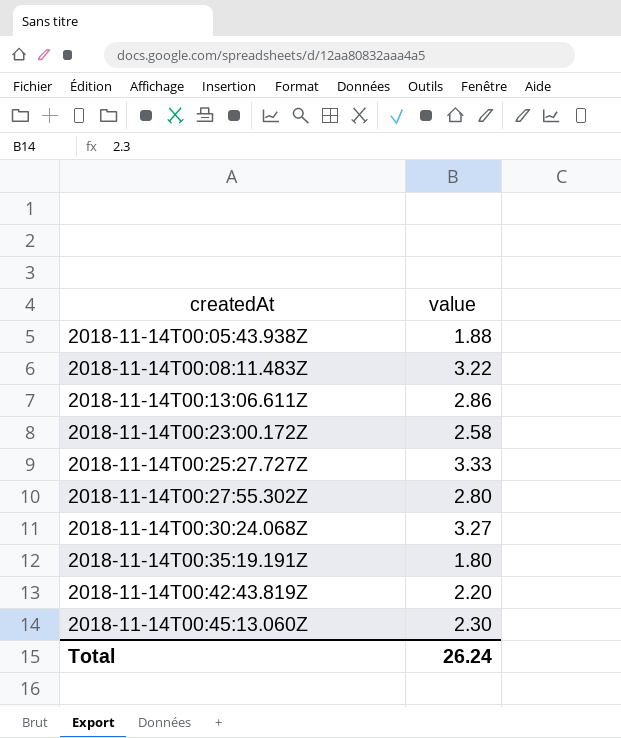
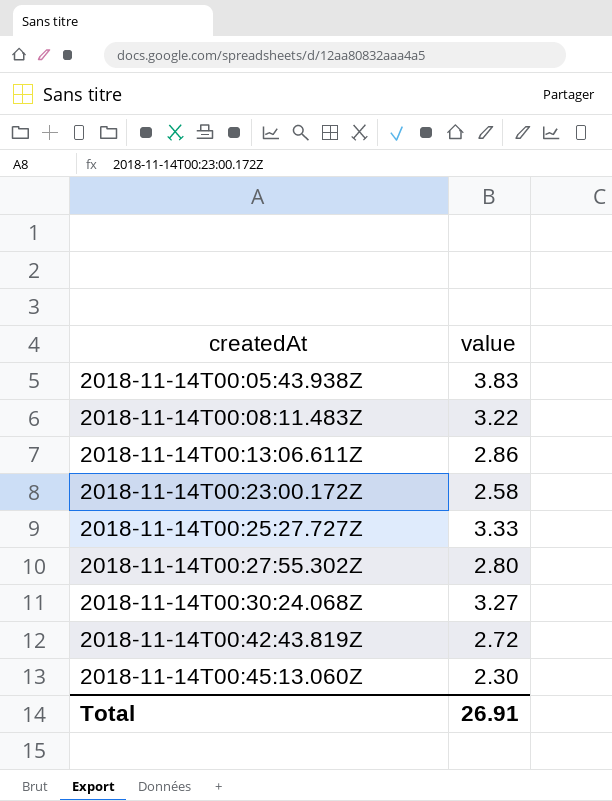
row 2018-11-14T00:35:19.191Z: 1.80 -> none
2018-11-14T00:05:43.938Z | value: 1.88 -> 3.83
2018-11-14T00:42:43.819Z | value: 2.20 -> 2.72
Total | value: 26.24 -> 26.91

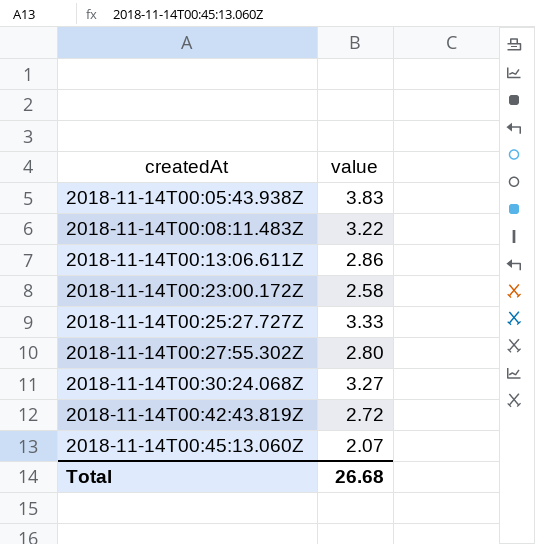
2018-11-14T00:45:13.060Z | value: 2.30 -> 2.07
Total | value: 26.91 -> 26.68

